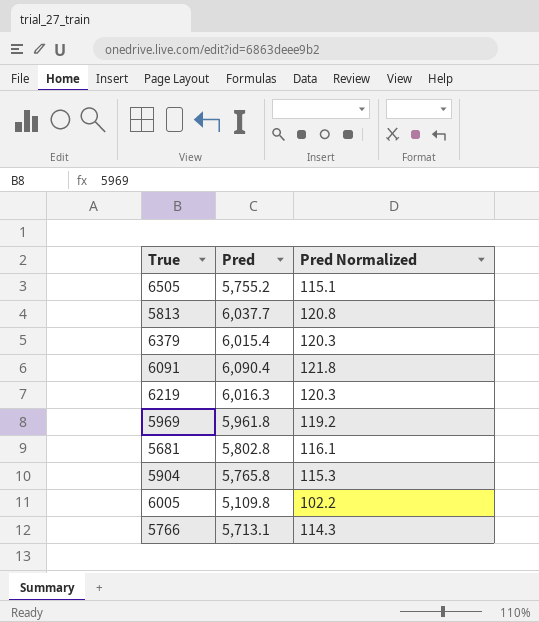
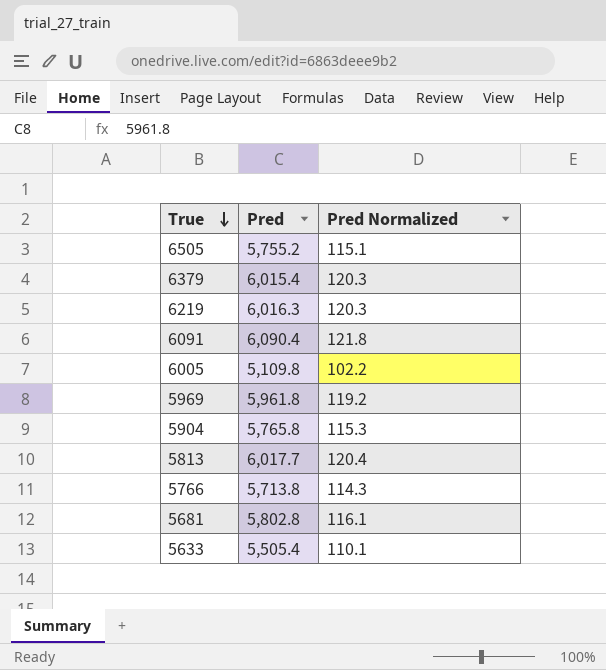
row order: none -> True descending
5813 | Pred: 6,037.7 -> 6,017.7
5813 | Pred Normalized: 120.8 -> 120.4
5766 | Pred: 5,713.1 -> 5,713.8
row 5633: none -> 5,505.4 | 110.1

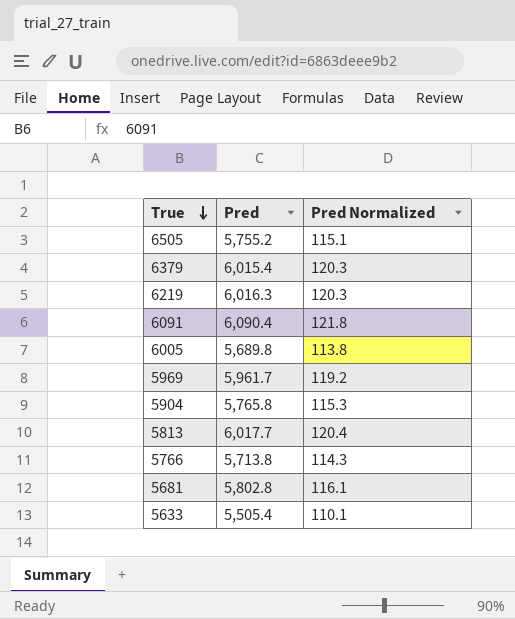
6005 | Pred: 5,109.8 -> 5,689.8
6005 | Pred Normalized: 102.2 -> 113.8
5969 | Pred: 5,961.8 -> 5,961.7

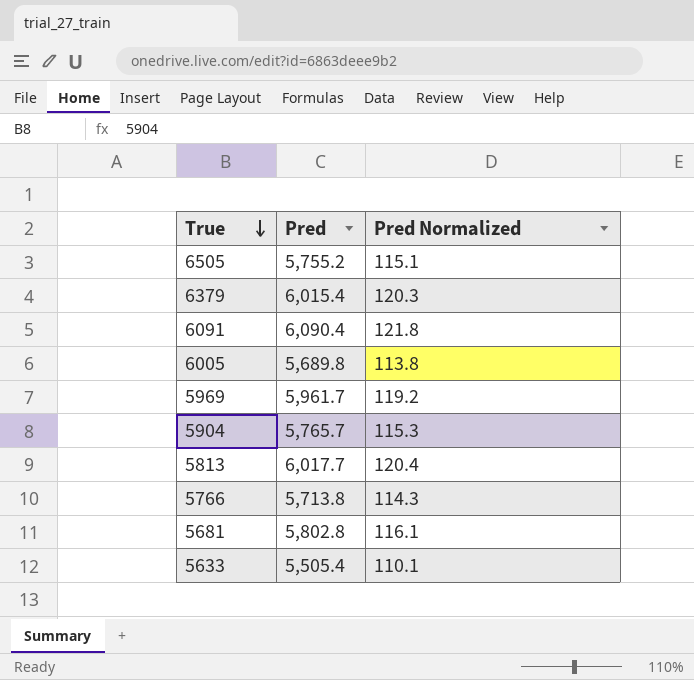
row 6219: 6,016.3 | 120.3 -> none
5904 | Pred: 5,765.8 -> 5,765.7

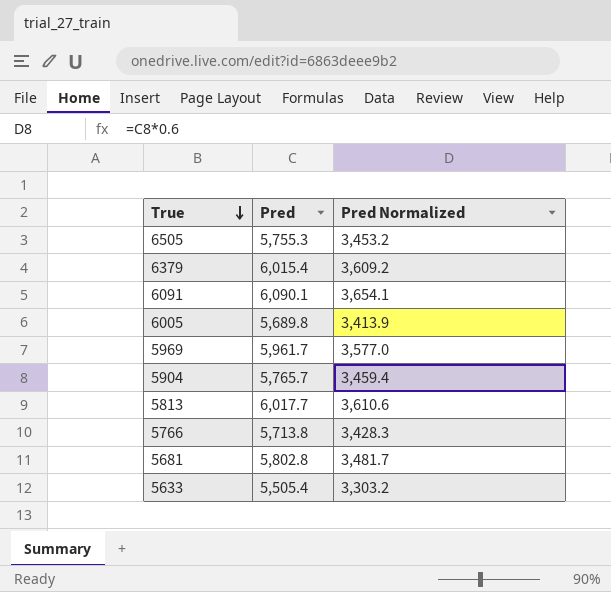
column Pred Normalized | formula: [Pred] * 0.02 -> [Pred] * 0.6
6505 | Pred: 5,755.2 -> 5,755.3
6091 | Pred: 6,090.4 -> 6,090.1

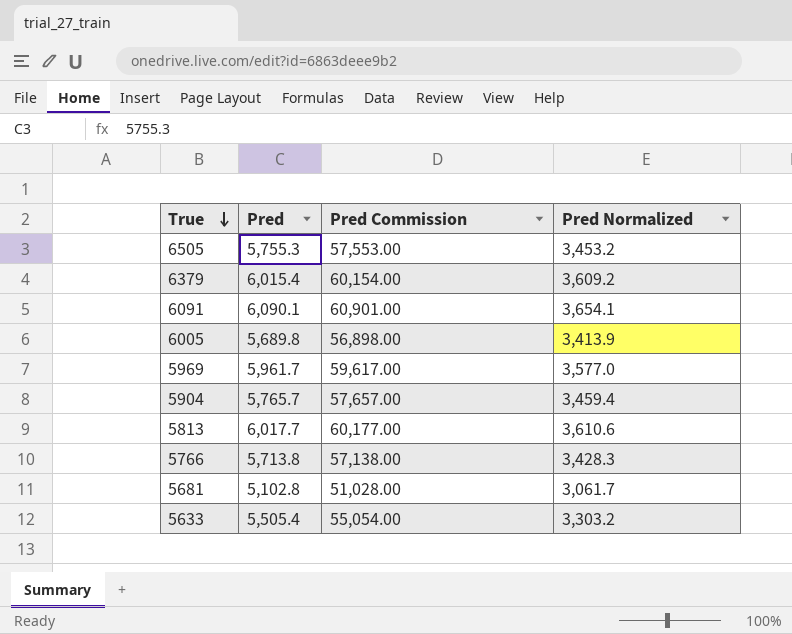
column Pred Commission | formula: none -> [Pred] * 10
5681 | Pred: 5,802.8 -> 5,102.8
5681 | Pred Normalized: 3,481.7 -> 3,061.7

